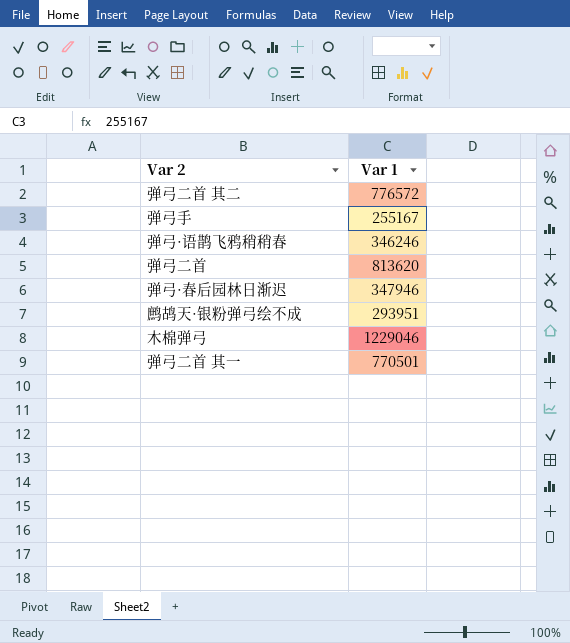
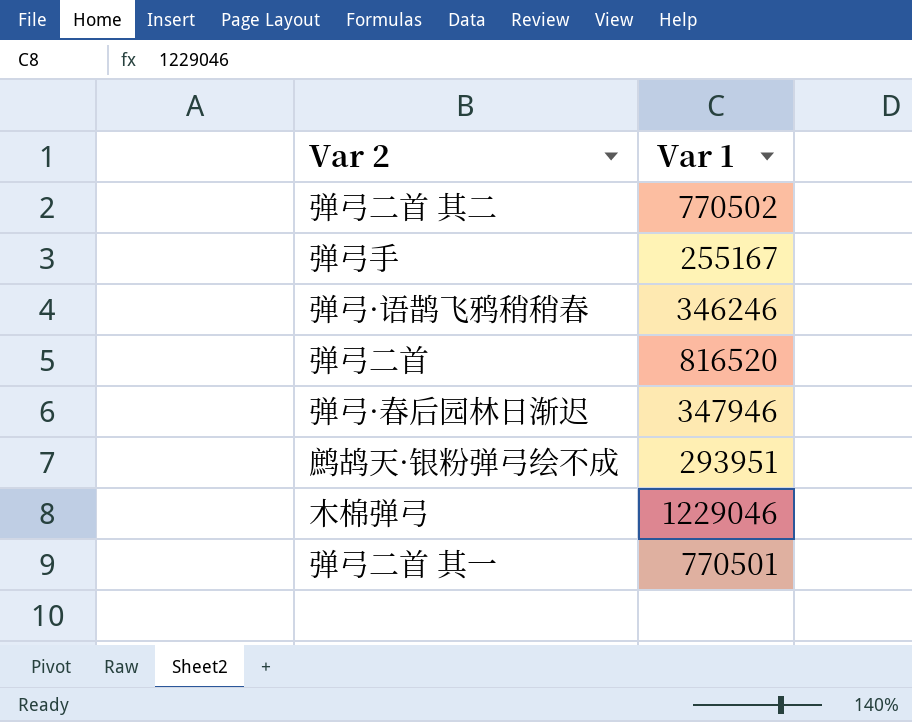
弹弓二首 其二 | Var 1: 776572 -> 770502
弹弓二首 | Var 1: 813620 -> 816520

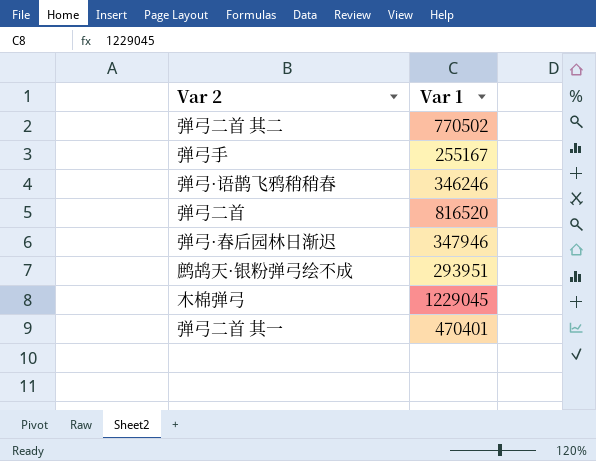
木棉弹弓 | Var 1: 1229046 -> 1229045
弹弓二首 其一 | Var 1: 770501 -> 470401

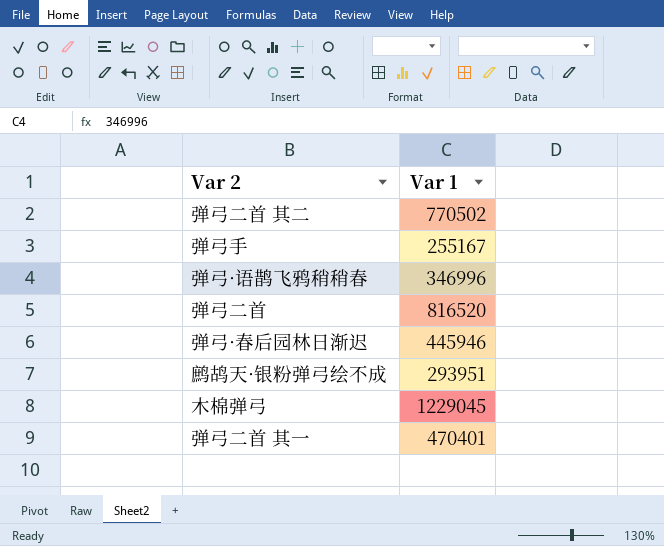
弹弓·语鹊飞鸦稍稍春 | Var 1: 346246 -> 346996
弹弓·春后园林日渐迟 | Var 1: 347946 -> 445946

